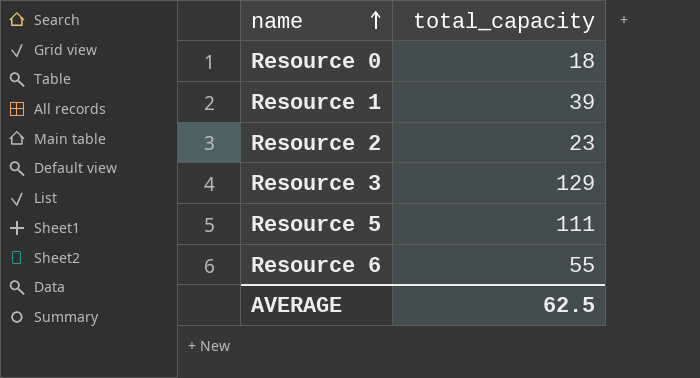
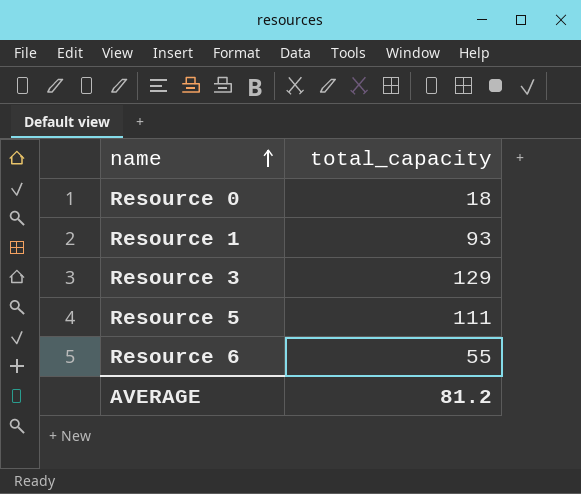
row Resource 2: 23 -> none
Resource 1 | total_capacity: 39 -> 93
AVERAGE | total_capacity: 62.5 -> 81.2

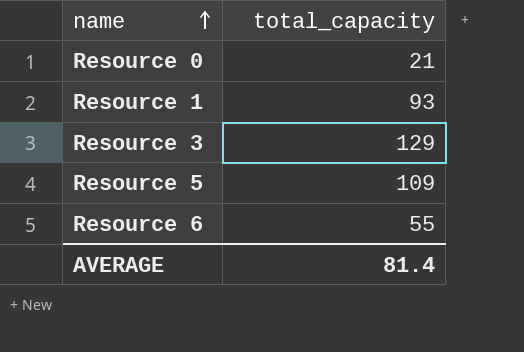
Resource 0 | total_capacity: 18 -> 21
Resource 5 | total_capacity: 111 -> 109
AVERAGE | total_capacity: 81.2 -> 81.4

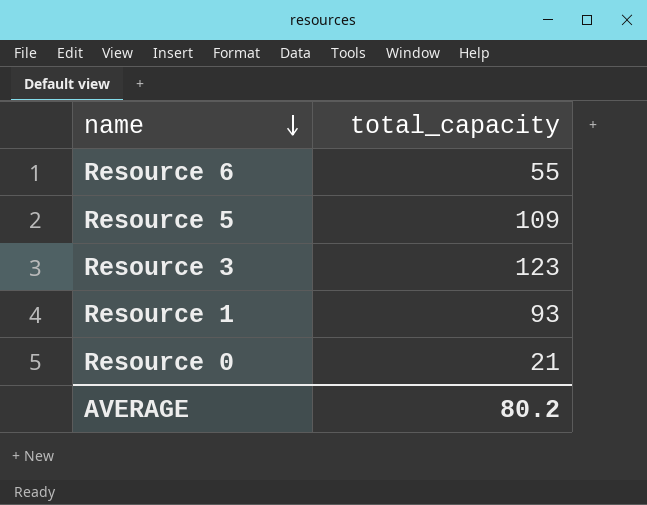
row order: name ascending -> name descending
Resource 3 | total_capacity: 129 -> 123
AVERAGE | total_capacity: 81.4 -> 80.2

